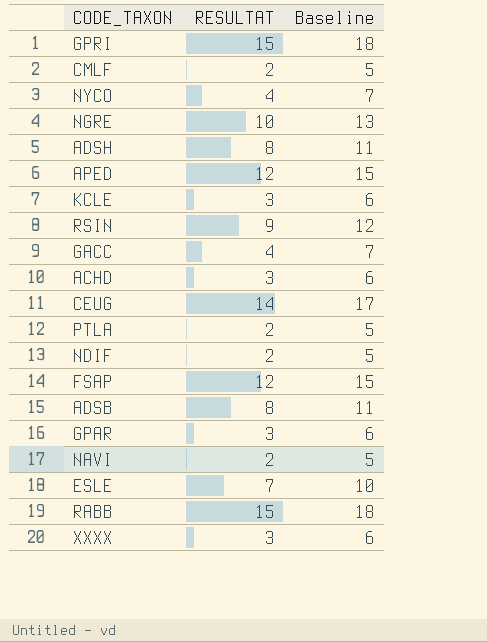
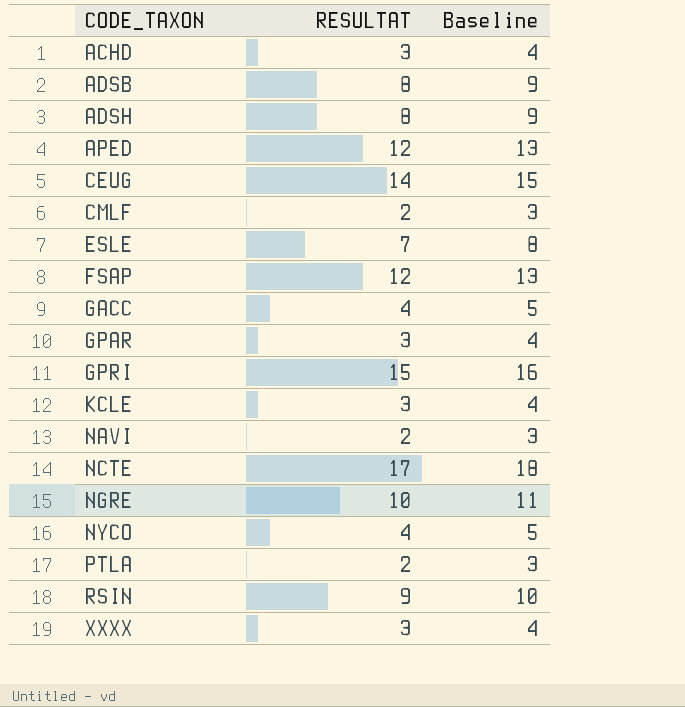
row order: none -> CODE_TAXON ascending
column Baseline | formula: [RESULTAT] + 3 -> [RESULTAT] + 1
row NDIF: 2 | 5 -> none
row RABB: 15 | 18 -> none
row NCTE: none -> 17 | 18

